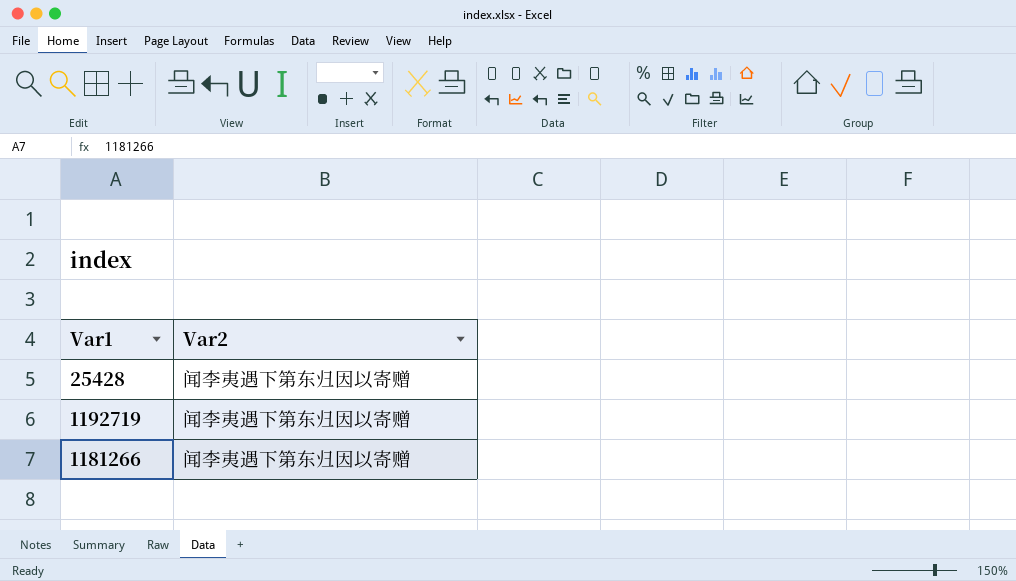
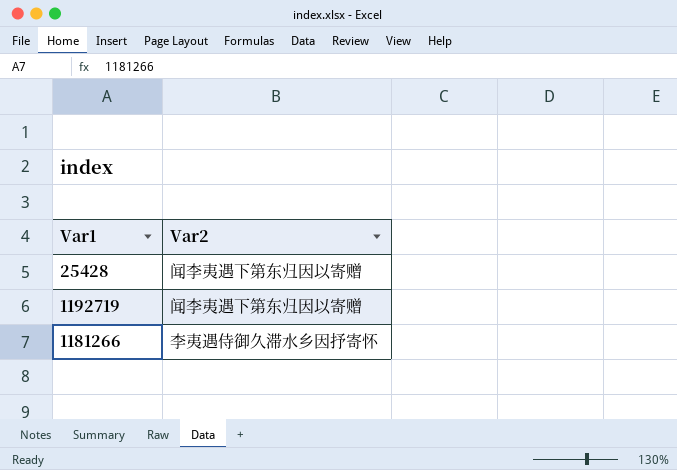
1181266 | Var2: 闻李夷遇下第东归因以寄赠 -> 李夷遇侍御久滞水乡因抒寄怀

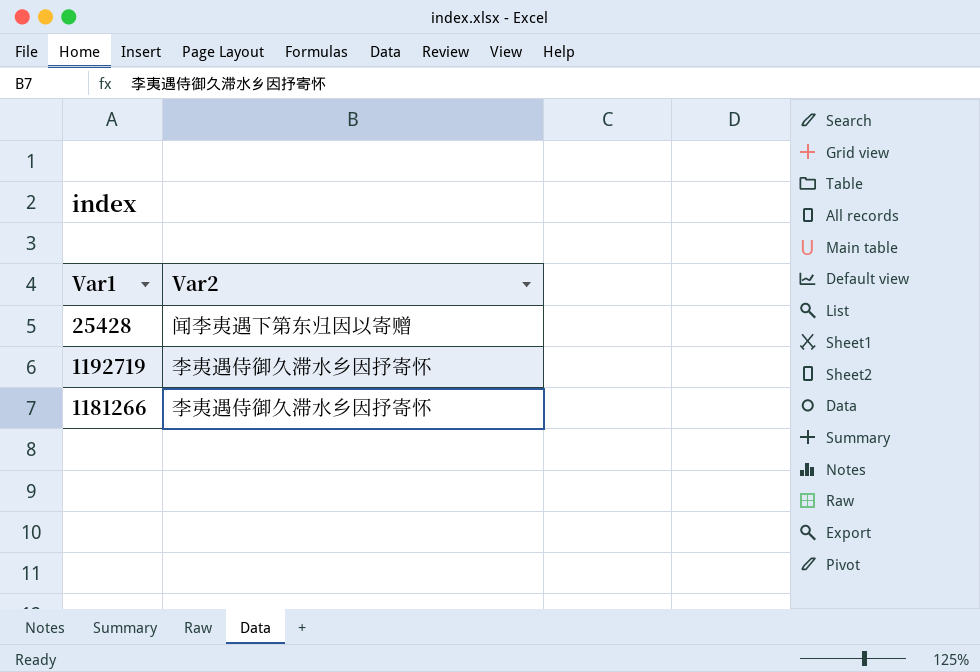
1192719 | Var2: 闻李夷遇下第东归因以寄赠 -> 李夷遇侍御久滞水乡因抒寄怀

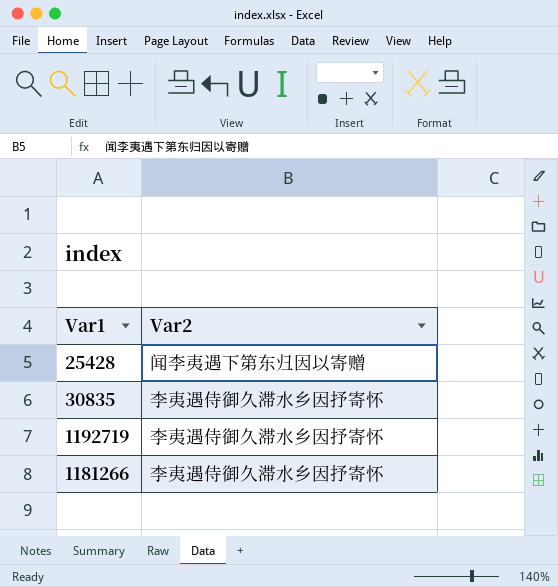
row 30835: none -> 李夷遇侍御久滞水乡因抒寄怀

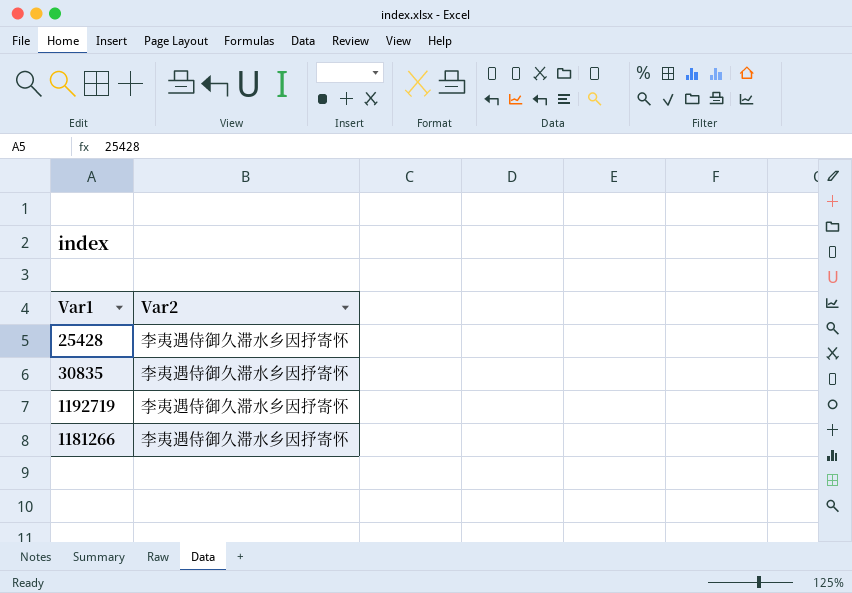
25428 | Var2: 闻李夷遇下第东归因以寄赠 -> 李夷遇侍御久滞水乡因抒寄怀

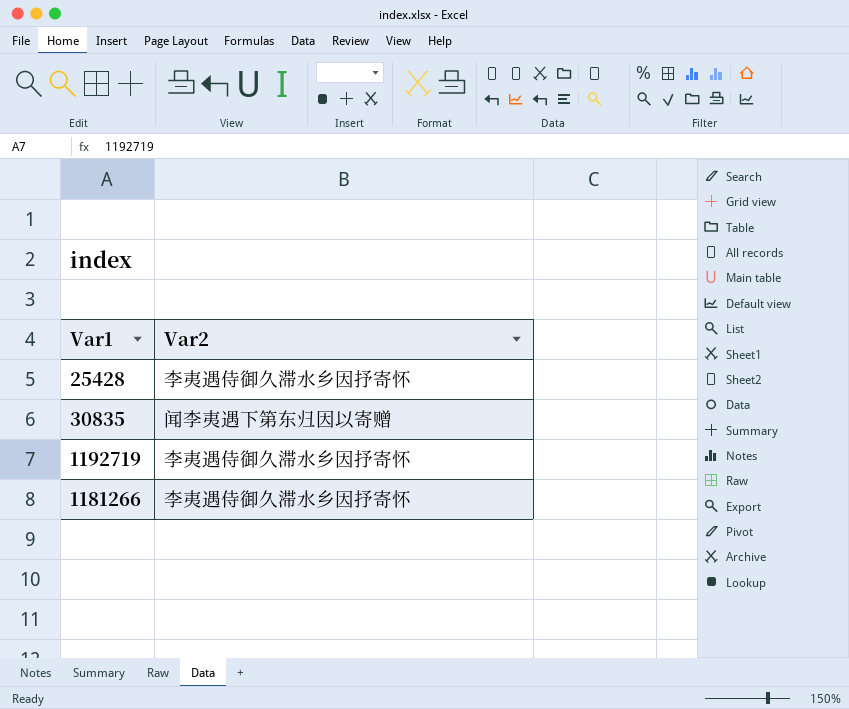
30835 | Var2: 李夷遇侍御久滞水乡因抒寄怀 -> 闻李夷遇下第东归因以寄赠

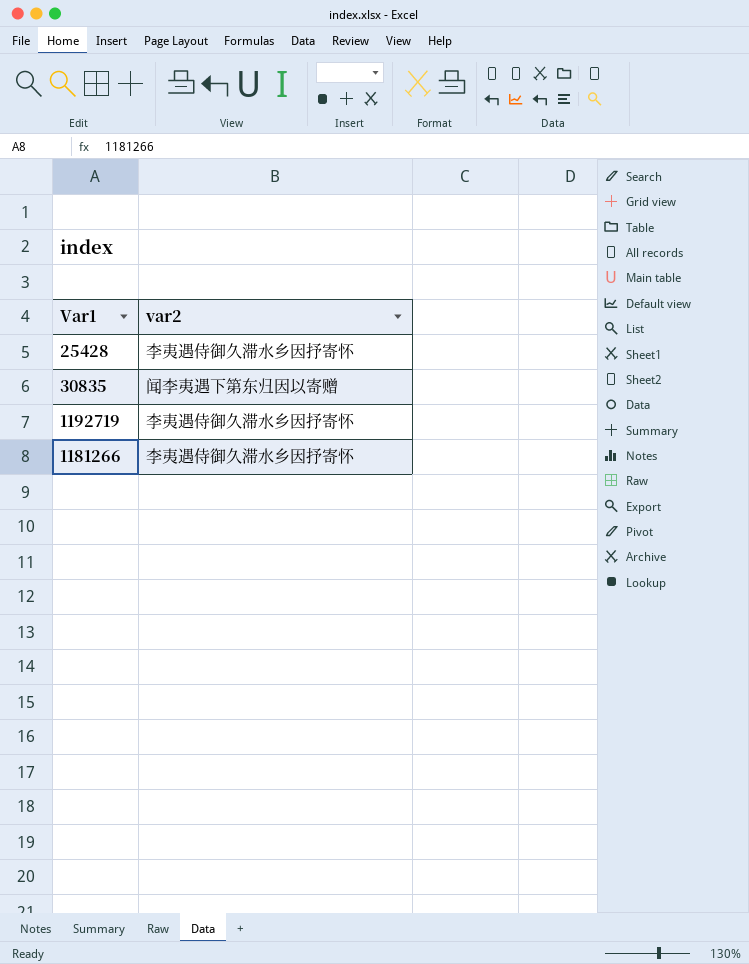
column name: Var2 -> var2

